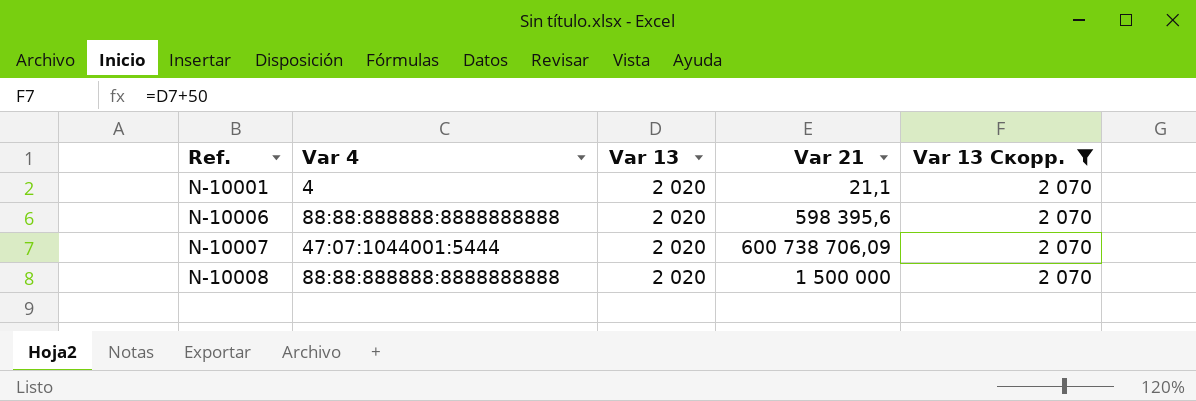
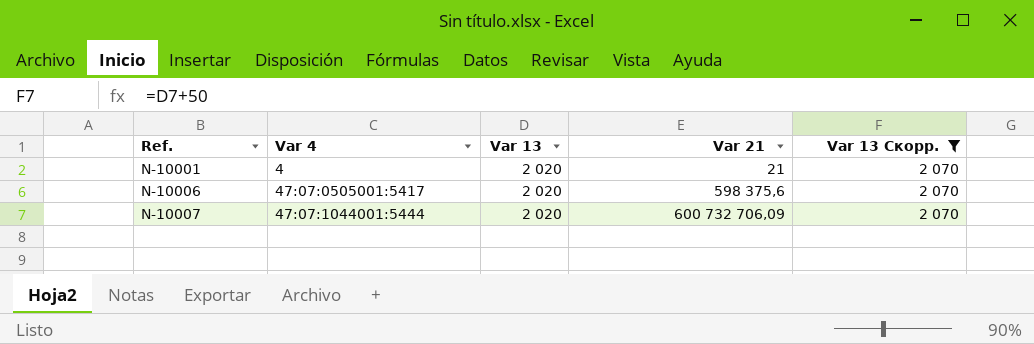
row N-10008: 88:88:888888:8888888888 | 2 020 | 1 500 000 | 2 070 -> none
N-10001 | Var 21: 21,1 -> 21
N-10006 | Var 4: 88:88:888888:8888888888 -> 47:07:0505001:5417
N-10006 | Var 21: 598 395,6 -> 598 375,6
N-10007 | Var 21: 600 738 706,09 -> 600 732 706,09

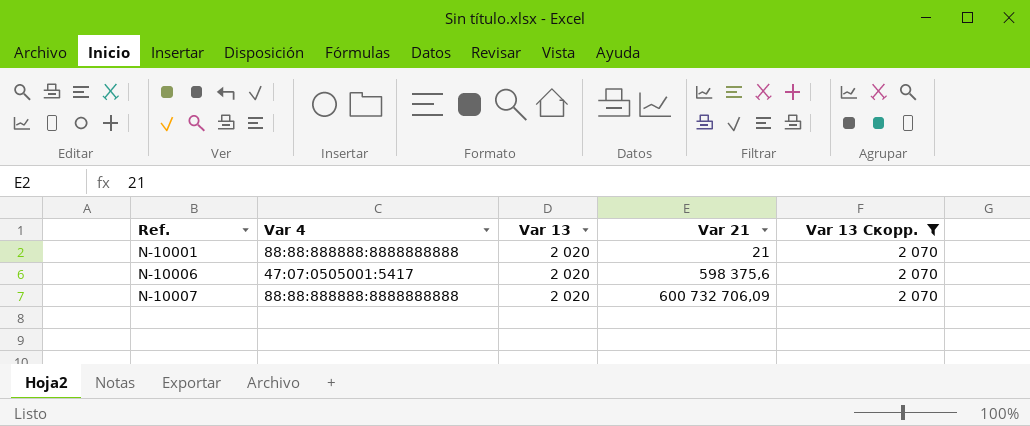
N-10001 | Var 4: 4 -> 88:88:888888:8888888888
N-10007 | Var 4: 47:07:1044001:5444 -> 88:88:888888:8888888888

